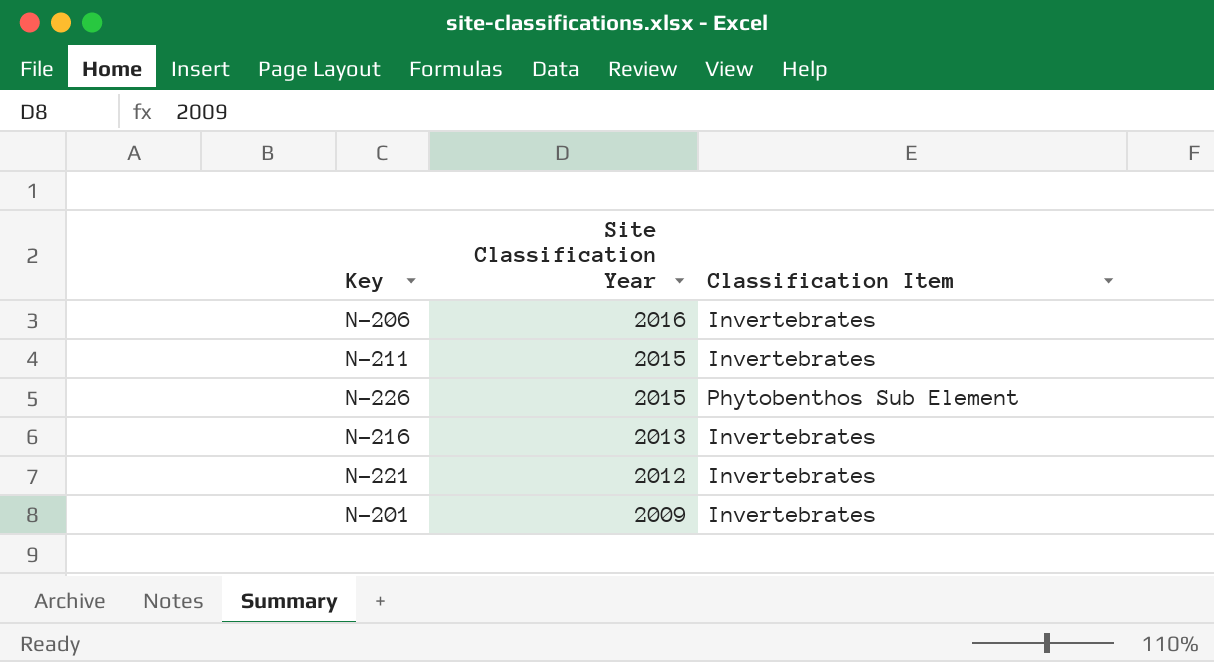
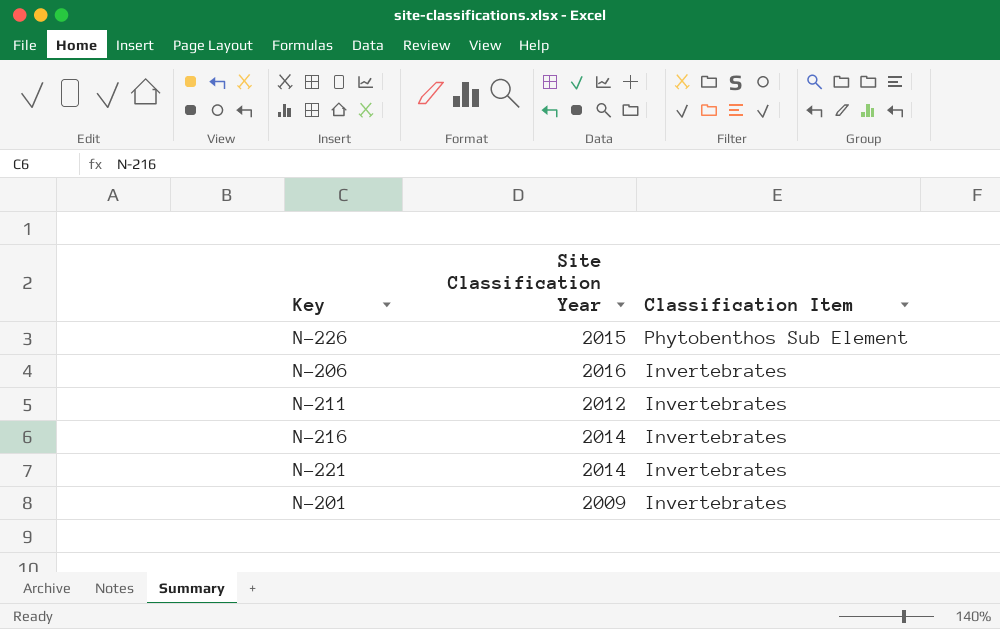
row order: Site Classification Year descending -> Classification Item descending
N-211 | Site Classification Year: 2015 -> 2012
N-216 | Site Classification Year: 2013 -> 2014
N-221 | Site Classification Year: 2012 -> 2014

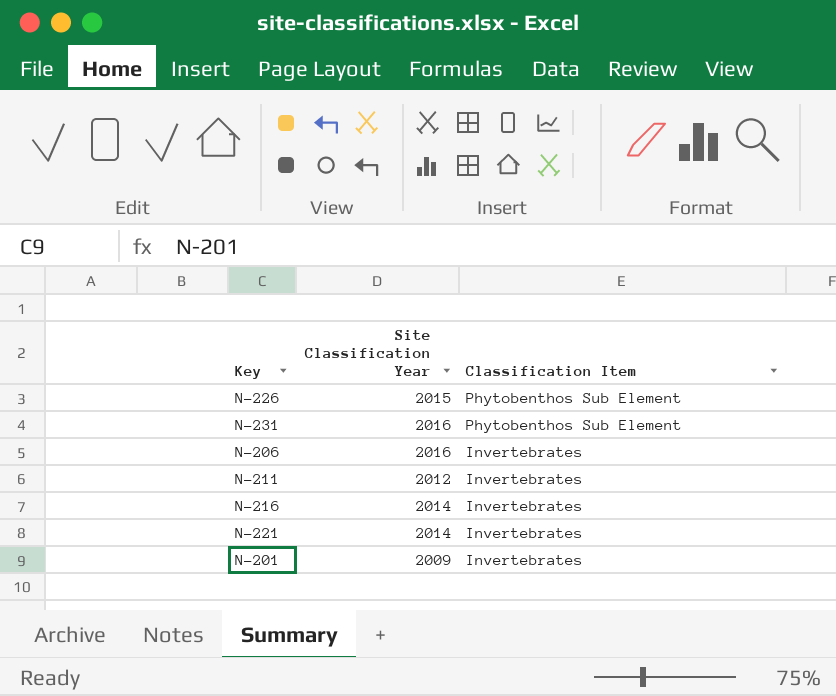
row N-231: none -> 2016 | Phytobenthos Sub Element

